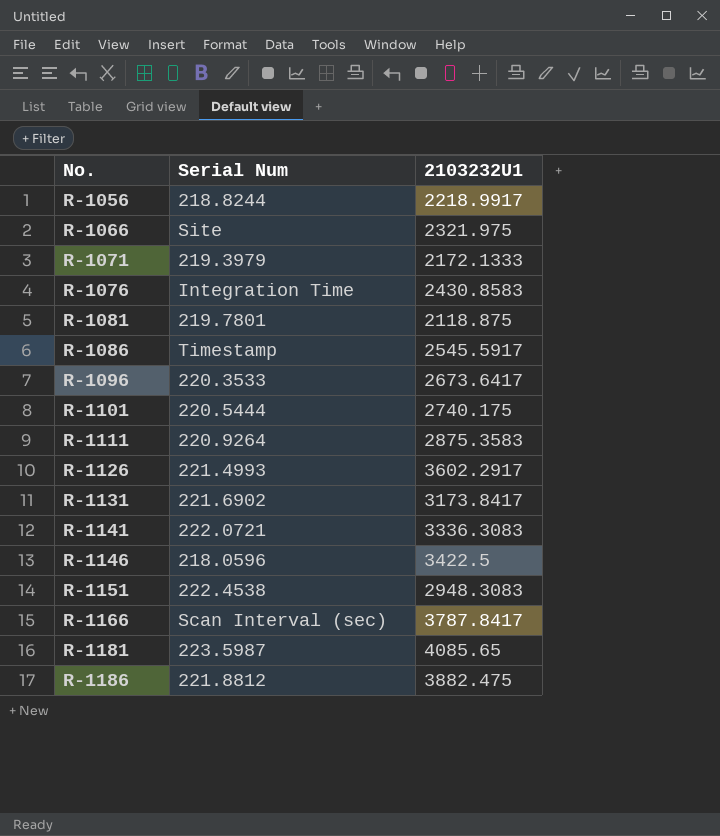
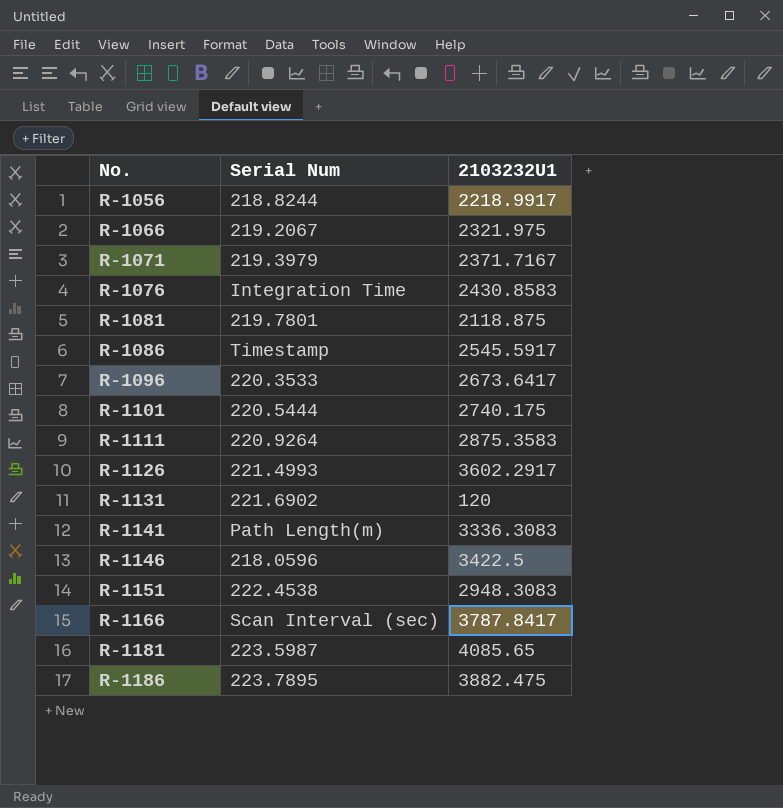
R-1066 | Serial Num: Site -> 219.2067
R-1071 | 2103232U1: 2172.1333 -> 2371.7167
R-1131 | 2103232U1: 3173.8417 -> 120
R-1141 | Serial Num: 222.0721 -> Path Length(m)
R-1186 | Serial Num: 221.8812 -> 223.7895

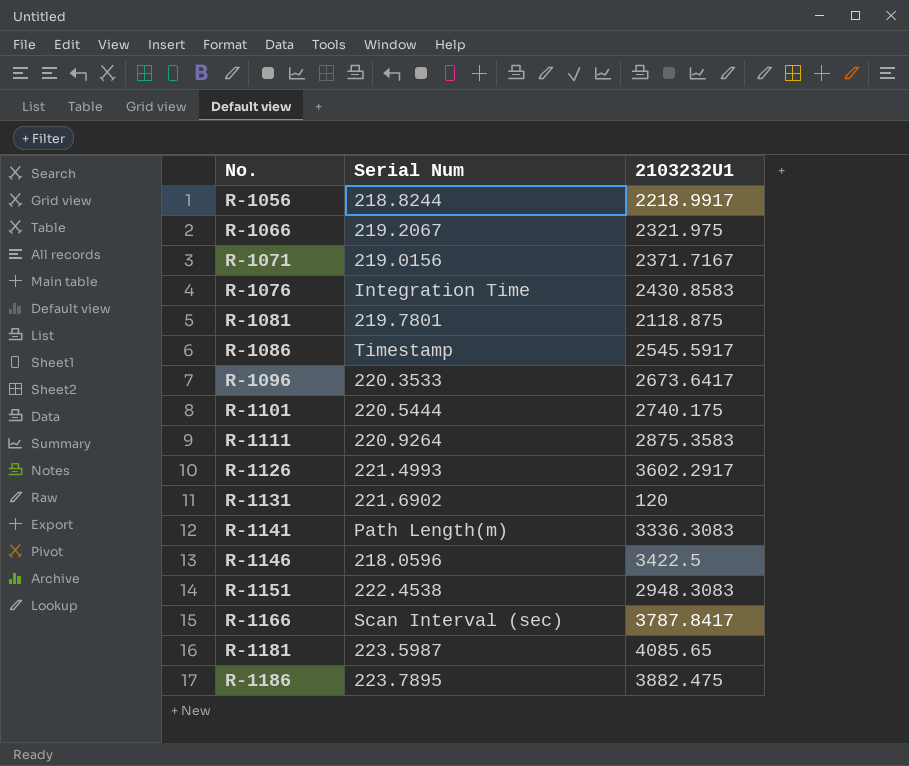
R-1071 | Serial Num: 219.3979 -> 219.0156

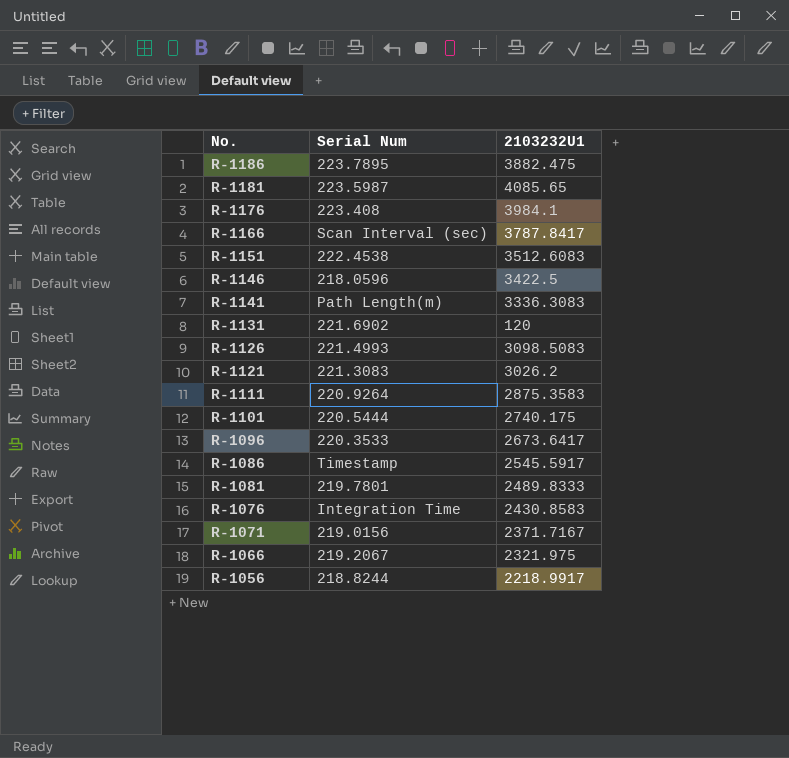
row order: No. ascending -> No. descending
row R-1176: none -> 223.408 | 3984.1
R-1151 | 2103232U1: 2948.3083 -> 3512.6083
R-1126 | 2103232U1: 3602.2917 -> 3098.5083
row R-1121: none -> 221.3083 | 3026.2
R-1081 | 2103232U1: 2118.875 -> 2489.8333

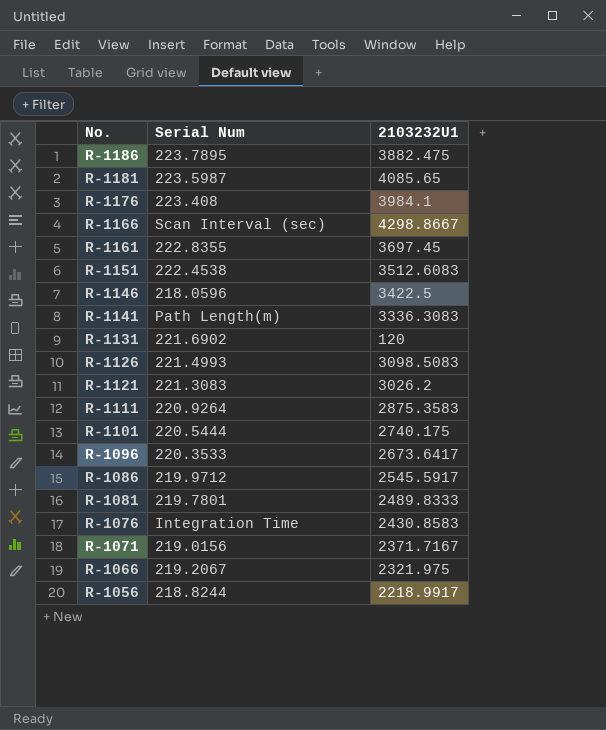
R-1166 | 2103232U1: 3787.8417 -> 4298.8667
row R-1161: none -> 222.8355 | 3697.45
R-1086 | Serial Num: Timestamp -> 219.9712

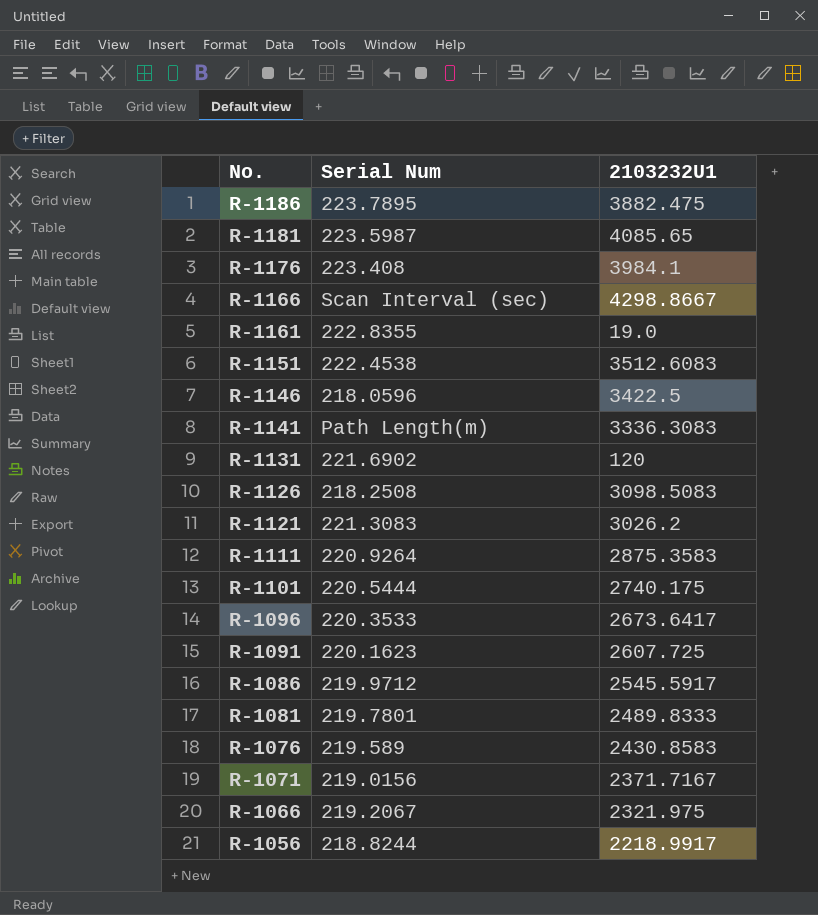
R-1161 | 2103232U1: 3697.45 -> 19.0
R-1126 | Serial Num: 221.4993 -> 218.2508
row R-1091: none -> 220.1623 | 2607.725
R-1076 | Serial Num: Integration Time -> 219.589

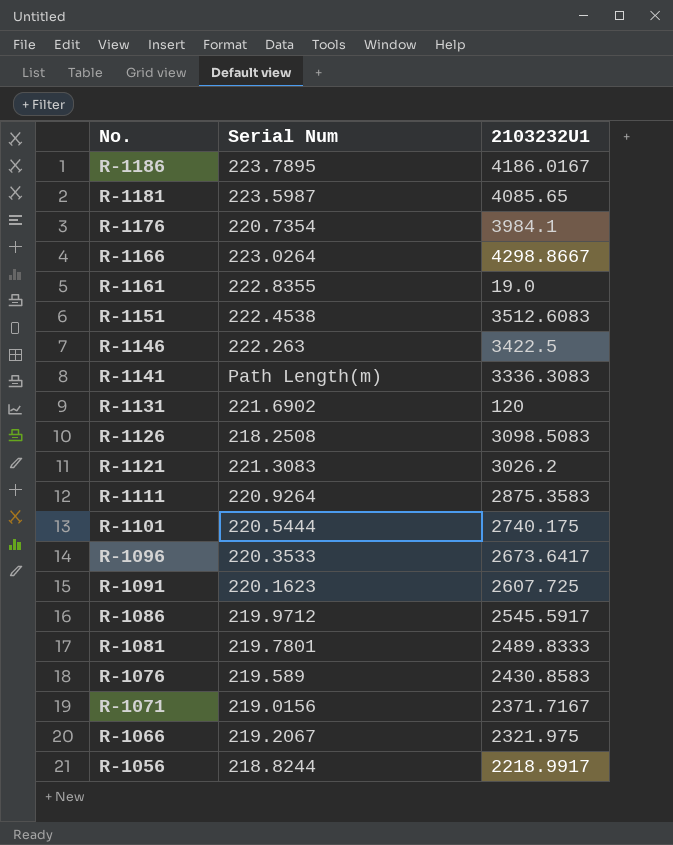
R-1186 | 2103232U1: 3882.475 -> 4186.0167
R-1176 | Serial Num: 223.408 -> 220.7354
R-1166 | Serial Num: Scan Interval (sec) -> 223.0264
R-1146 | Serial Num: 218.0596 -> 222.263

